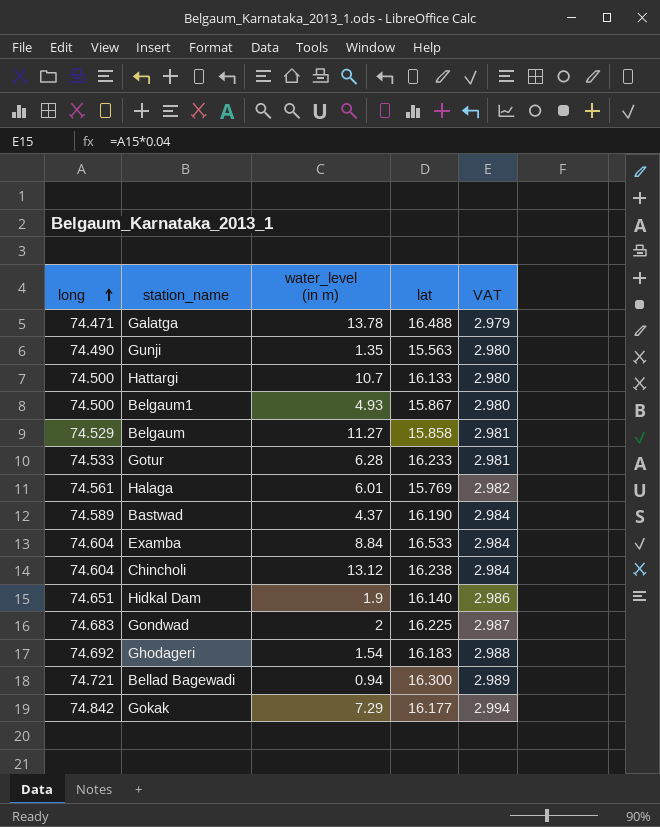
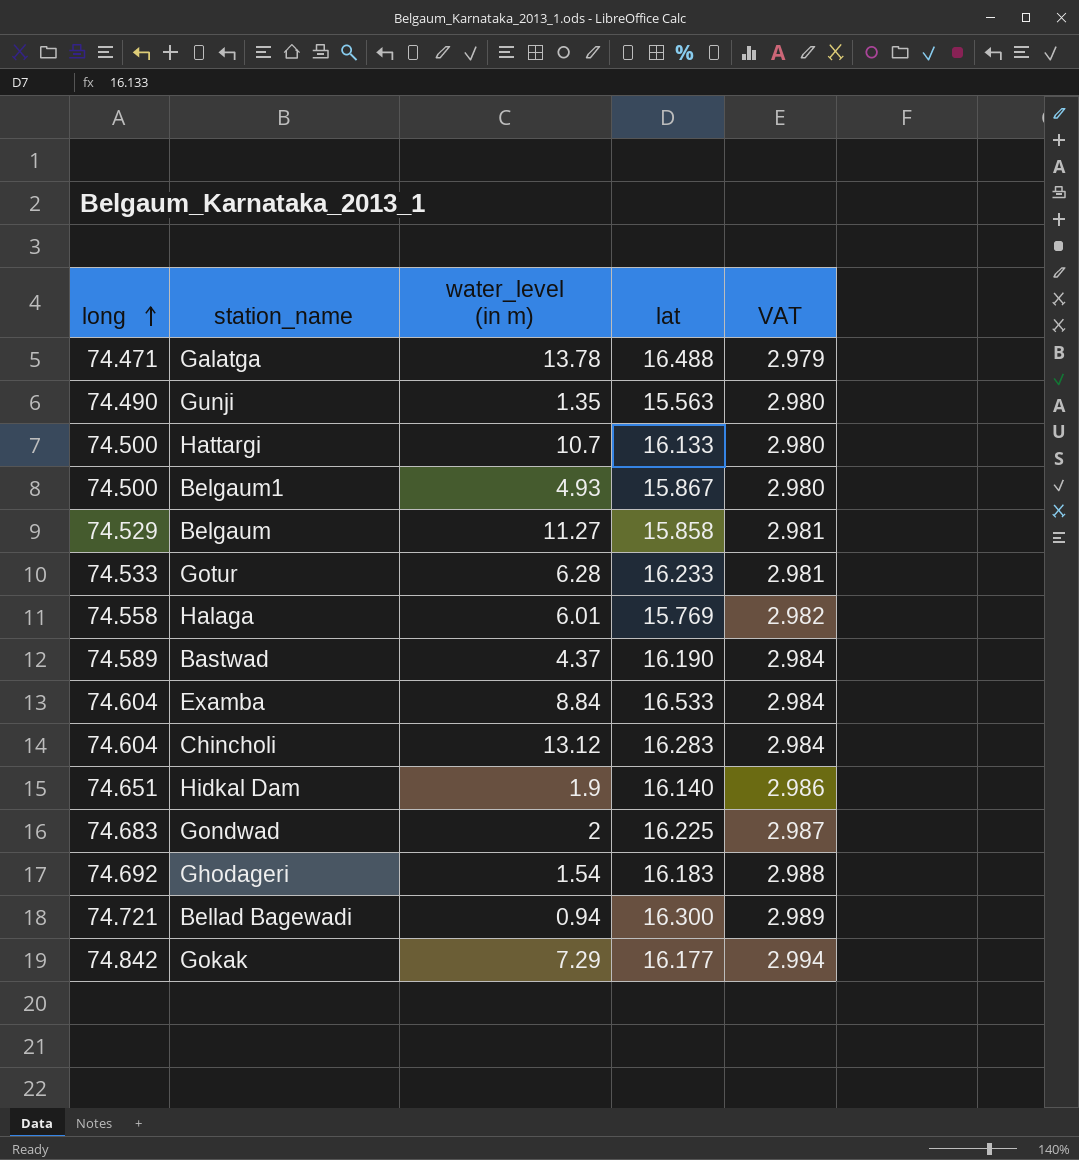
Halaga | long: 74.561 -> 74.558
Chincholi | lat: 16.238 -> 16.283

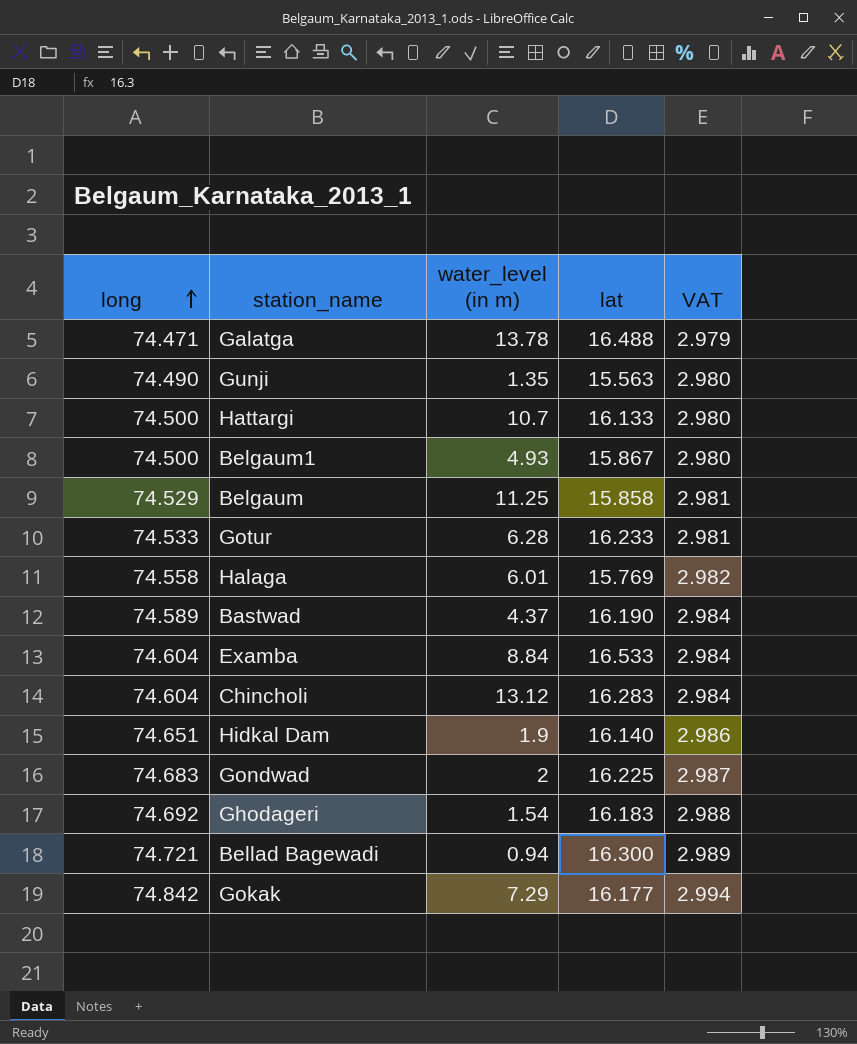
Belgaum | water_level (in m): 11.27 -> 11.25

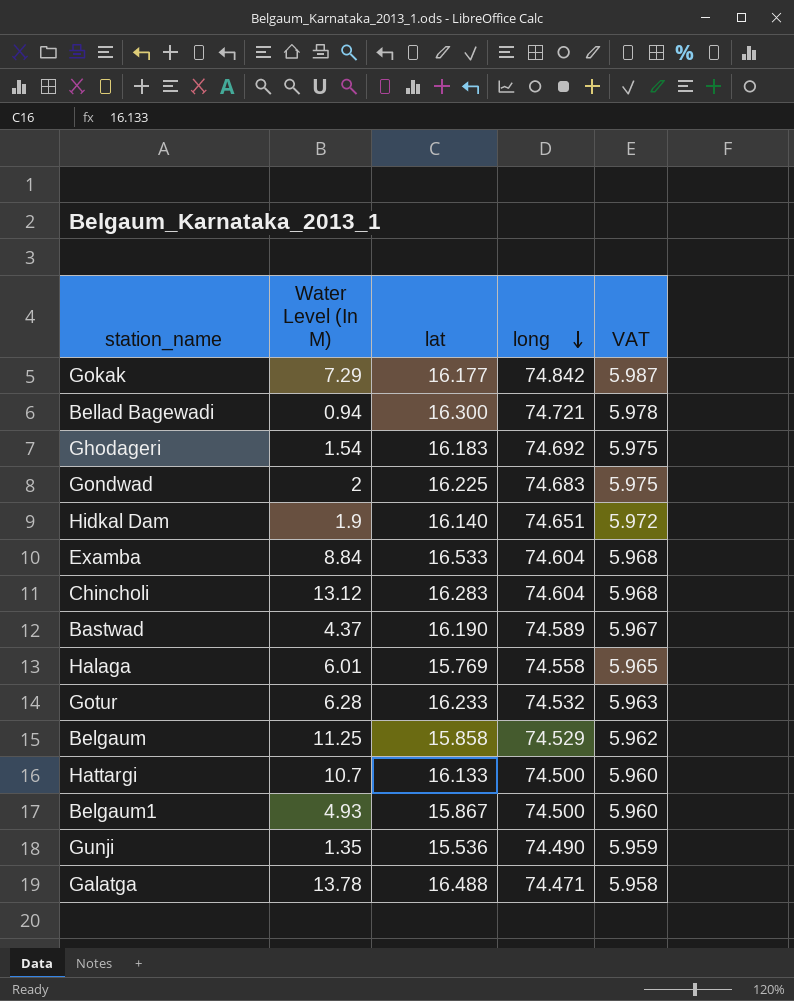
row order: long ascending -> long descending
column name: water_level (in m) -> Water Level (In M)
column long | position: 1 -> 4
column VAT | formula: [long] * 0.04 -> [long] * 0.08
Gotur | long: 74.533 -> 74.532
Gunji | lat: 15.563 -> 15.536

